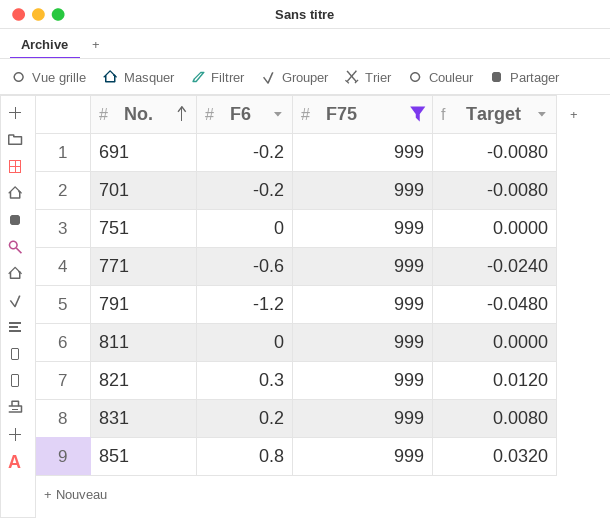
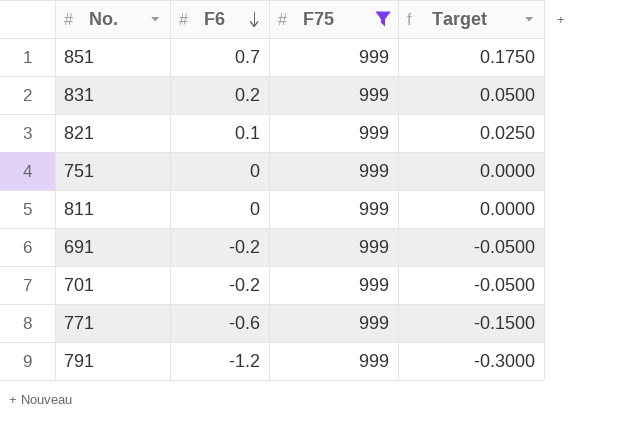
row order: No. ascending -> F6 descending
column Target | formula: [F6] * 0.04 -> [F6] * 0.25
851 | F6: 0.8 -> 0.7
821 | F6: 0.3 -> 0.1

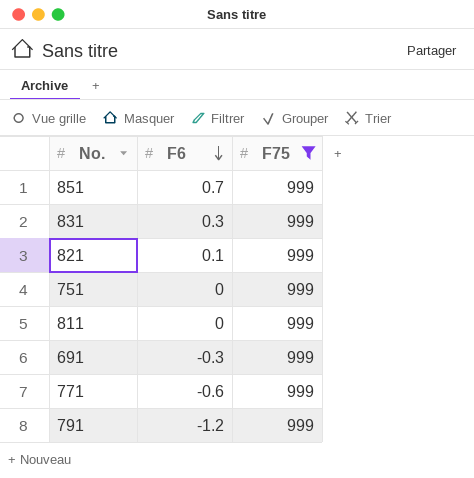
column Target | formula: [F6] * 0.25 -> none
row 701: -0.2 | 999 | -0.0500 -> none
831 | F6: 0.2 -> 0.3
691 | F6: -0.2 -> -0.3

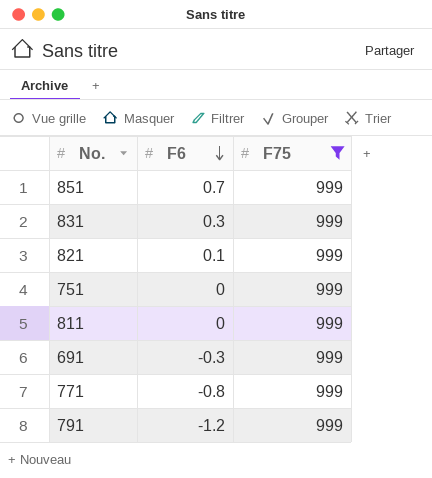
771 | F6: -0.6 -> -0.8

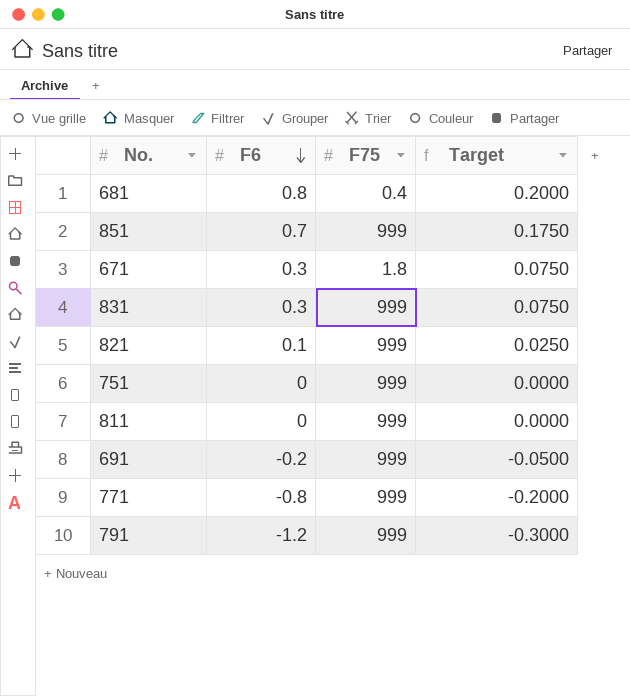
filter: F75 = 999 -> none
column Target | formula: none -> [F6] * 0.25
691 | F6: -0.3 -> -0.2

